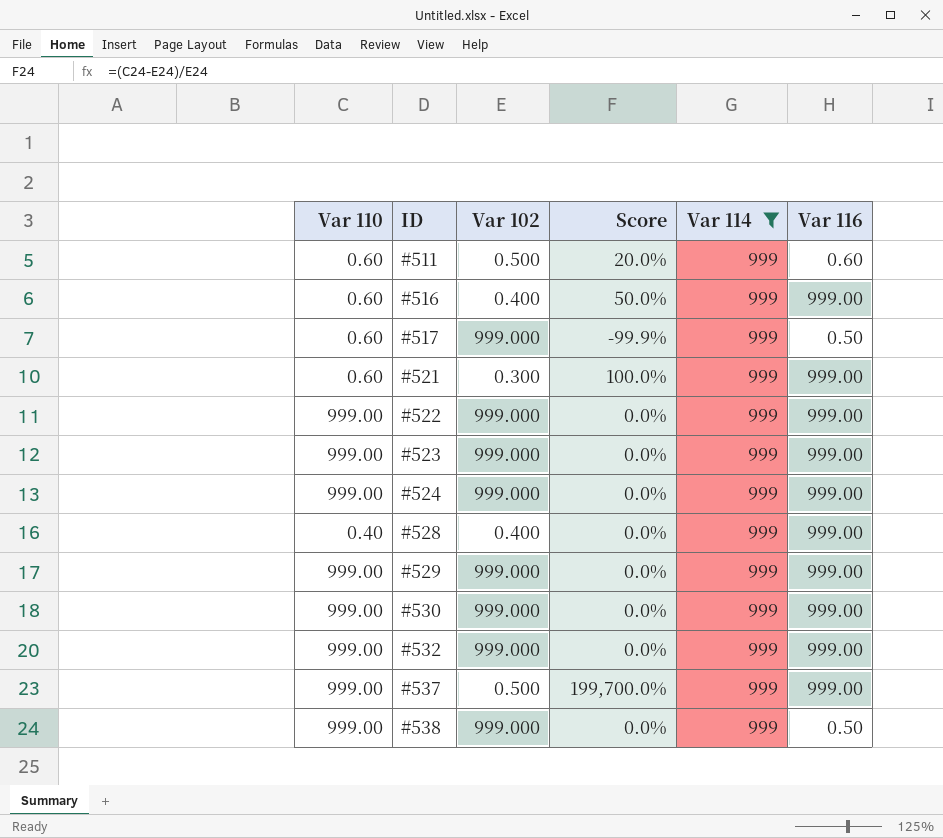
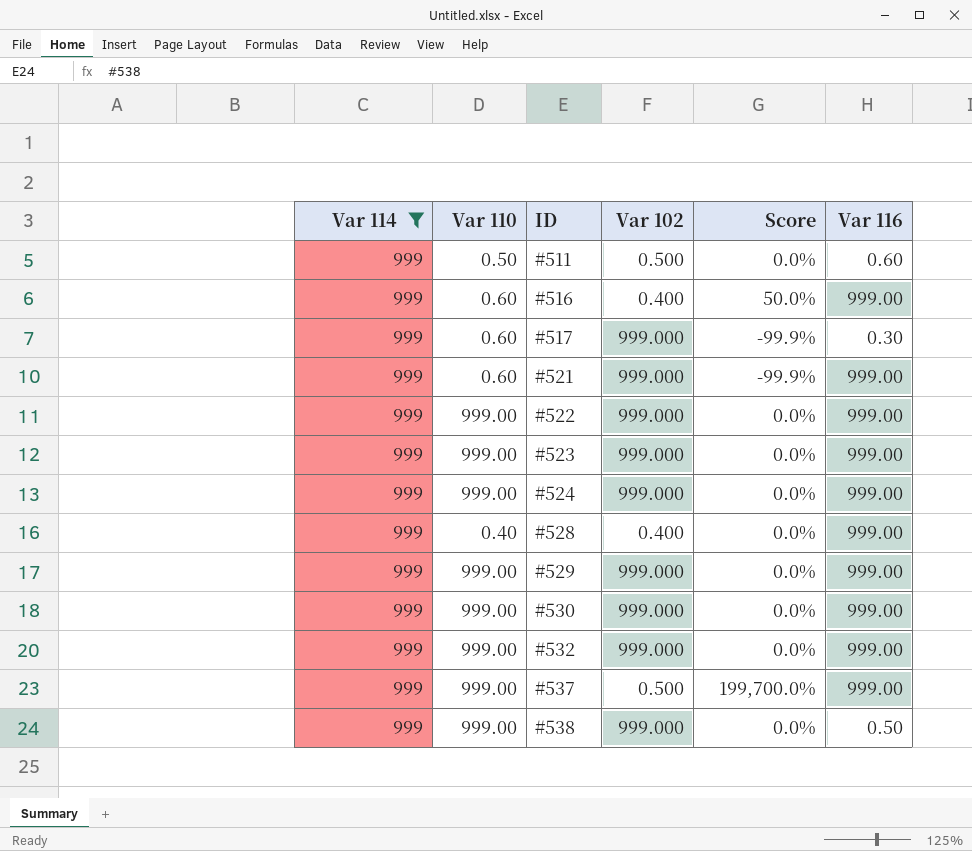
column Var 114 | position: 5 -> 1
#511 | Var 110: 0.60 -> 0.50
#511 | Score: 20.0% -> 0.0%
#517 | Var 116: 0.50 -> 0.30
#521 | Var 102: 0.300 -> 999.000
#521 | Score: 100.0% -> -99.9%

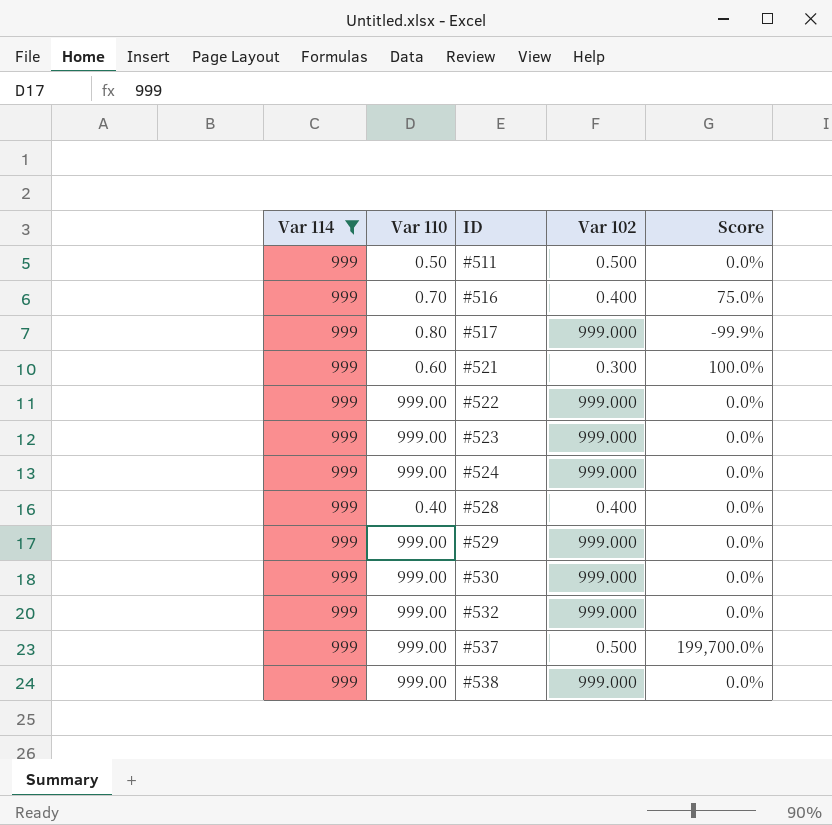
column Var 116 | position: 6 -> none
#516 | Var 110: 0.60 -> 0.70
#516 | Score: 50.0% -> 75.0%
#517 | Var 110: 0.60 -> 0.80
#521 | Var 102: 999.000 -> 0.300
#521 | Score: -99.9% -> 100.0%

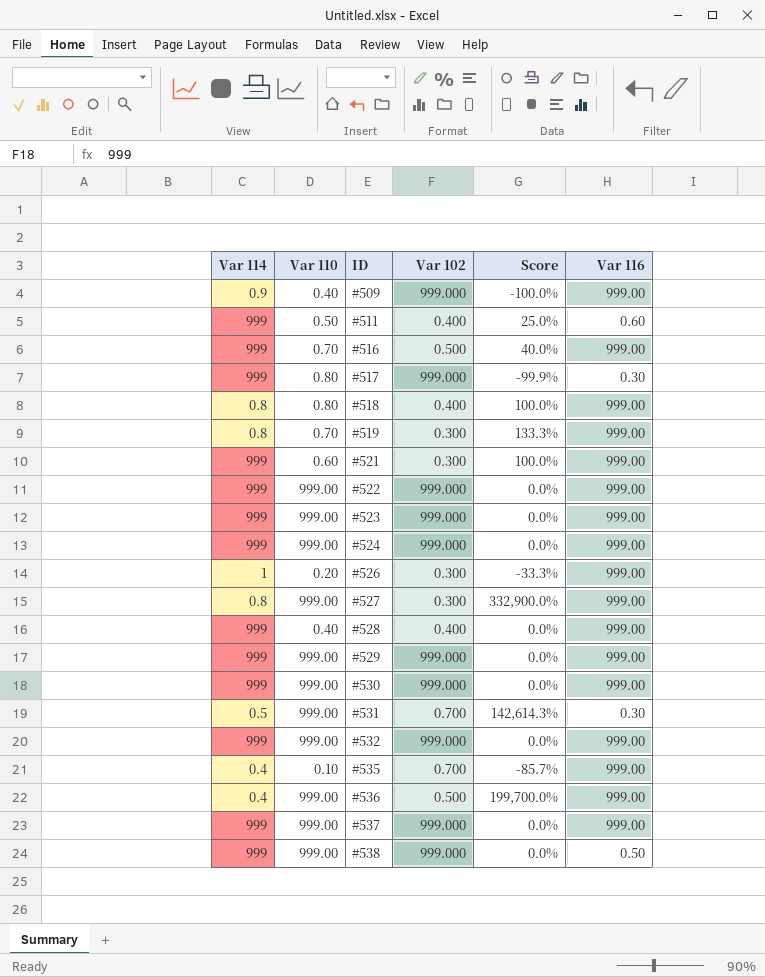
filter: Var 114 = 999 -> none
column Var 116 | position: none -> 6
#511 | Var 102: 0.500 -> 0.400
#511 | Score: 0.0% -> 25.0%
#516 | Var 102: 0.400 -> 0.500
#516 | Score: 75.0% -> 40.0%
#537 | Var 102: 0.500 -> 999.000
#537 | Score: 199,700.0% -> 0.0%

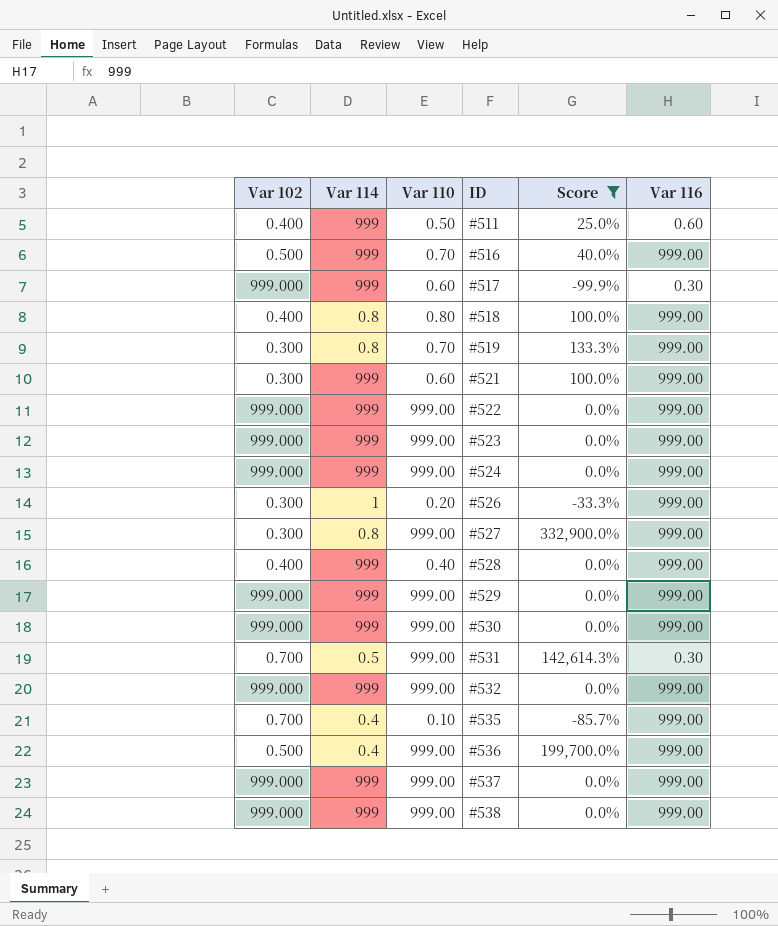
filter: none -> Score != -100.0%
column Var 102 | position: 4 -> 1
#517 | Var 110: 0.80 -> 0.60
#538 | Var 116: 0.50 -> 999.00

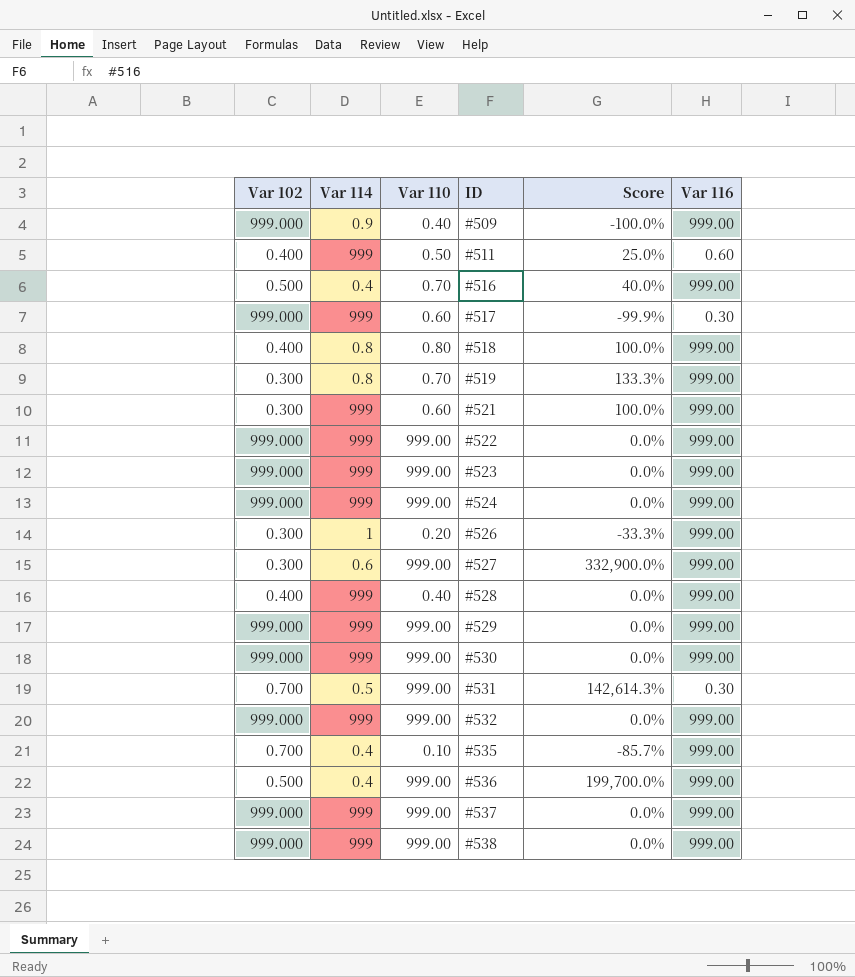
filter: Score != -100.0% -> none
#516 | Var 114: 999 -> 0.4
#527 | Var 114: 0.8 -> 0.6

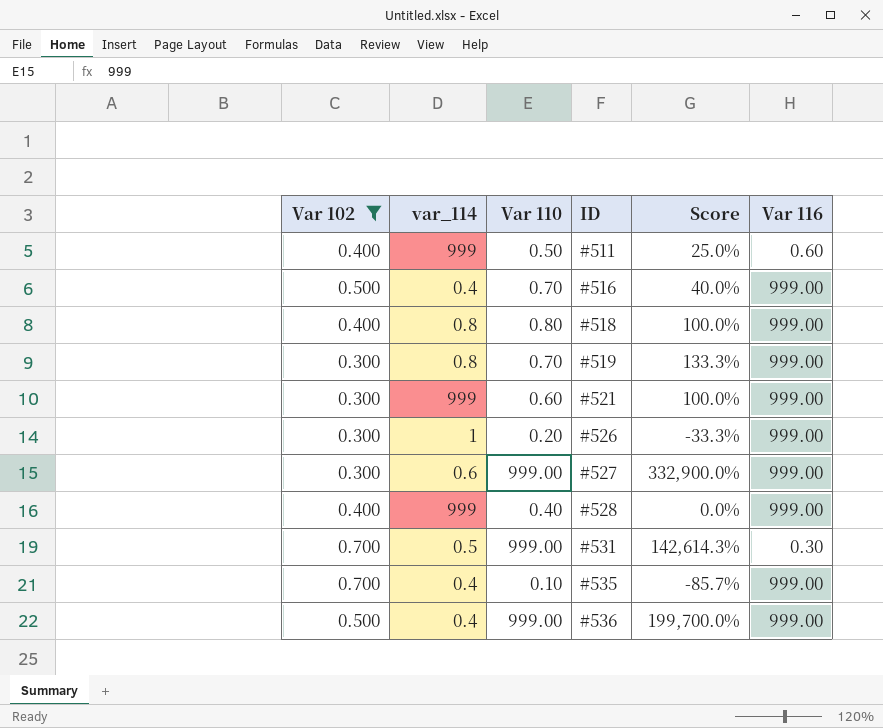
filter: none -> Var 102 != 999.000
column name: Var 114 -> var_114

